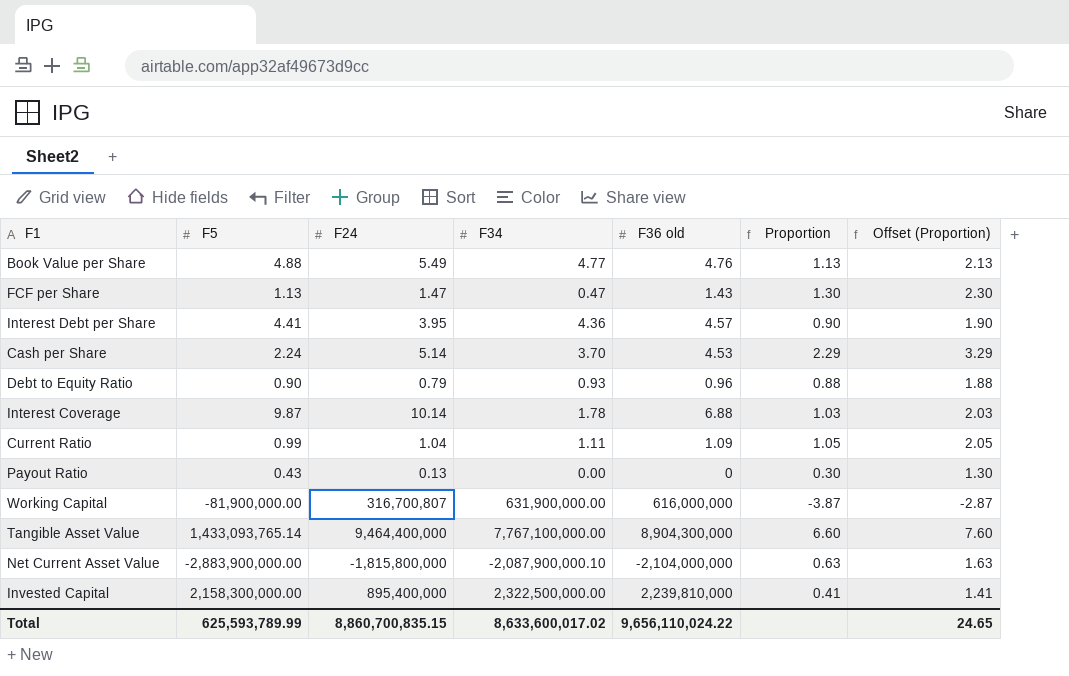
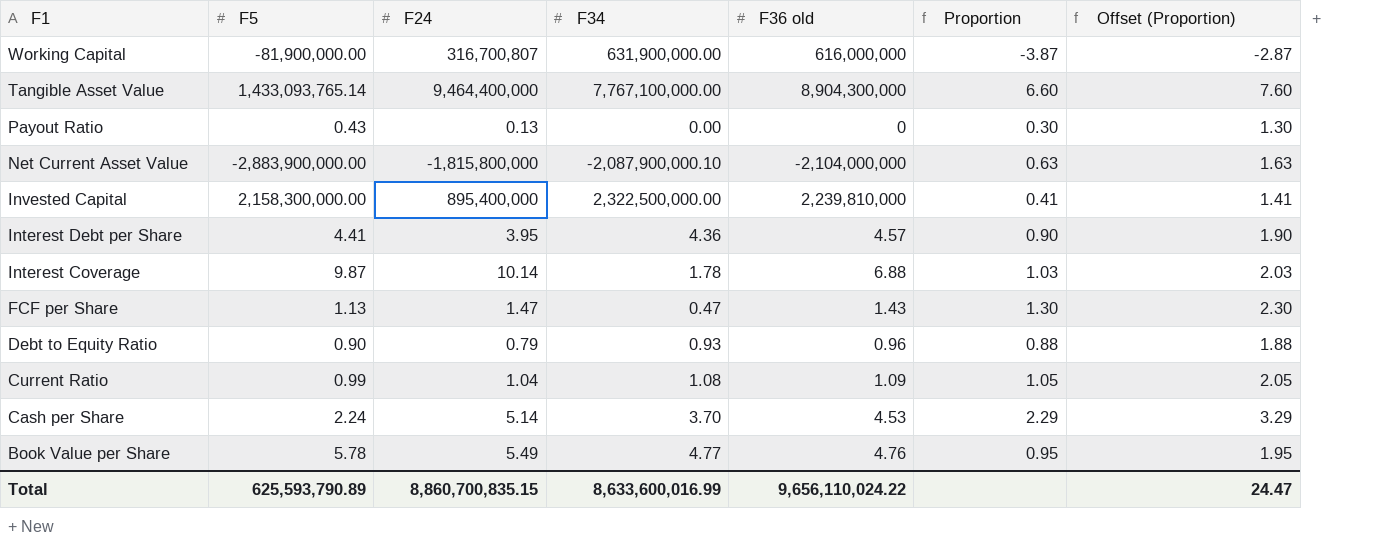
row order: none -> F1 descending
Current Ratio | F34: 1.11 -> 1.08
Book Value per Share | F5: 4.88 -> 5.78
Book Value per Share | Proportion: 1.13 -> 0.95
Book Value per Share | Offset (Proportion): 2.13 -> 1.95
Total | F5: 625,593,789.99 -> 625,593,790.89
Total | F34: 8,633,600,017.02 -> 8,633,600,016.99
Total | Offset (Proportion): 24.65 -> 24.47

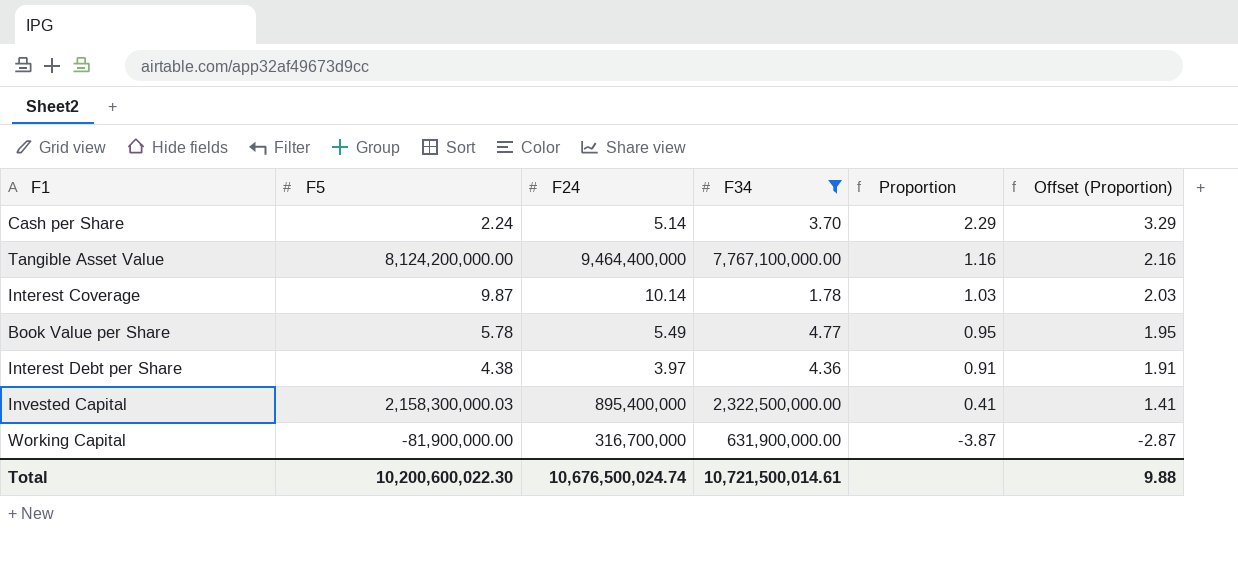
filter: none -> F34 >= 1.78
row order: F1 descending -> Proportion descending
column F36 old | position: 5 -> none
Tangible Asset Value | F5: 1,433,093,765.14 -> 8,124,200,000.00
Tangible Asset Value | Proportion: 6.60 -> 1.16
Tangible Asset Value | Offset (Proportion): 7.60 -> 2.16
Interest Debt per Share | F5: 4.41 -> 4.38
Interest Debt per Share | F24: 3.95 -> 3.97
Interest Debt per Share | Proportion: 0.90 -> 0.91
Interest Debt per Share | Offset (Proportion): 1.90 -> 1.91
Invested Capital | F5: 2,158,300,000.00 -> 2,158,300,000.03
Working Capital | F24: 316,700,807 -> 316,700,000
Total | F5: 625,593,790.89 -> 10,200,600,022.30
Total | F24: 8,860,700,835.15 -> 10,676,500,024.74
Total | F34: 8,633,600,016.99 -> 10,721,500,014.61
Total | Offset (Proportion): 24.47 -> 9.88

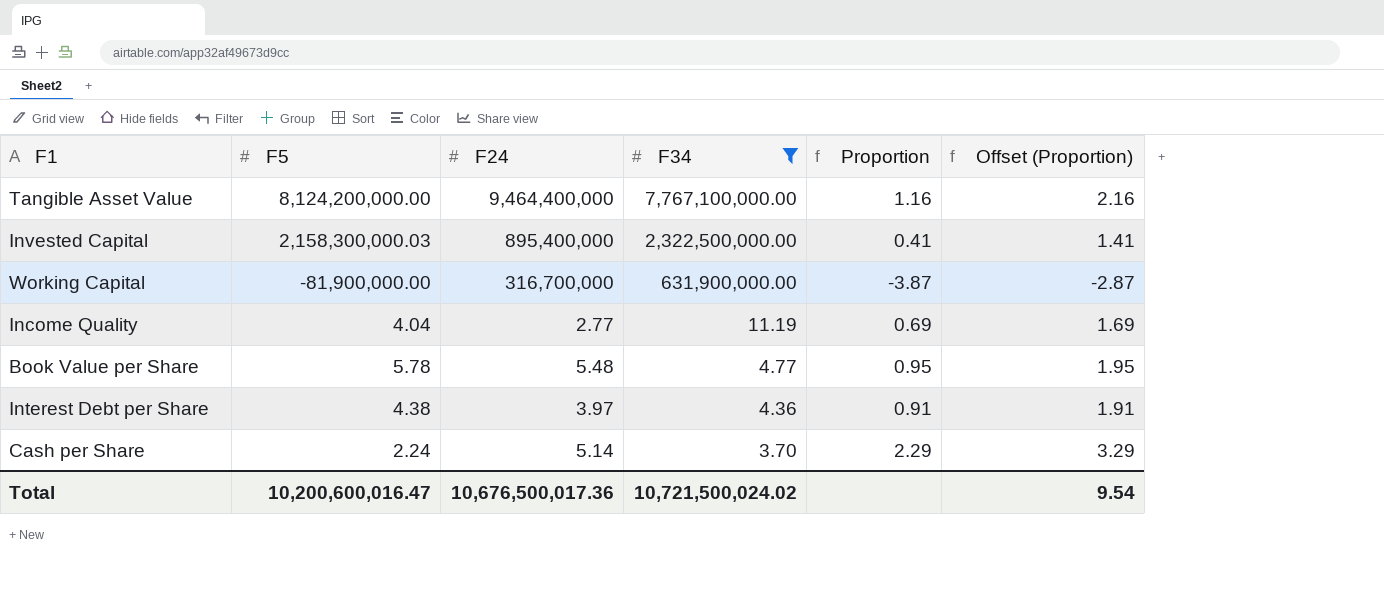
row order: Proportion descending -> F34 descending
row Interest Coverage: 9.87 | 10.14 | 1.78 | 1.03 | 2.03 -> none
row Income Quality: none -> 4.04 | 2.77 | 11.19 | 0.69 | 1.69
Book Value per Share | F24: 5.49 -> 5.48
Total | F5: 10,200,600,022.30 -> 10,200,600,016.47
Total | F24: 10,676,500,024.74 -> 10,676,500,017.36
Total | F34: 10,721,500,014.61 -> 10,721,500,024.02
Total | Offset (Proportion): 9.88 -> 9.54

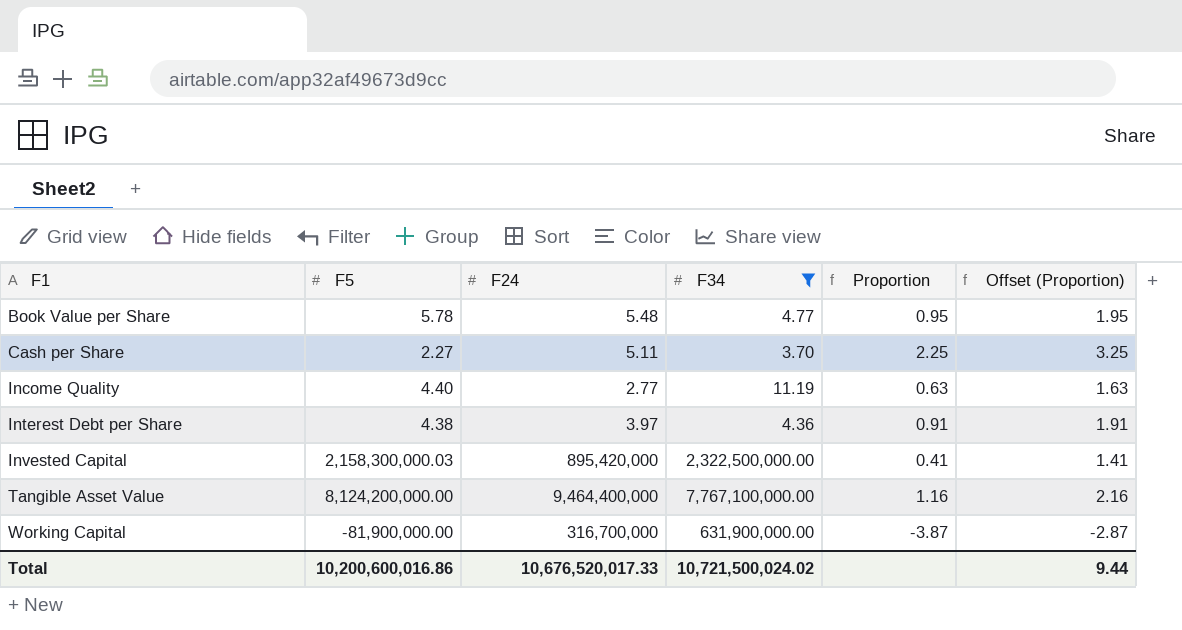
row order: F34 descending -> F1 ascending
Cash per Share | F5: 2.24 -> 2.27
Cash per Share | F24: 5.14 -> 5.11
Cash per Share | Proportion: 2.29 -> 2.25
Cash per Share | Offset (Proportion): 3.29 -> 3.25
Income Quality | F5: 4.04 -> 4.40
Income Quality | Proportion: 0.69 -> 0.63
Income Quality | Offset (Proportion): 1.69 -> 1.63
Invested Capital | F24: 895,400,000 -> 895,420,000
Total | F5: 10,200,600,016.47 -> 10,200,600,016.86
Total | F24: 10,676,500,017.36 -> 10,676,520,017.33
Total | Offset (Proportion): 9.54 -> 9.44

